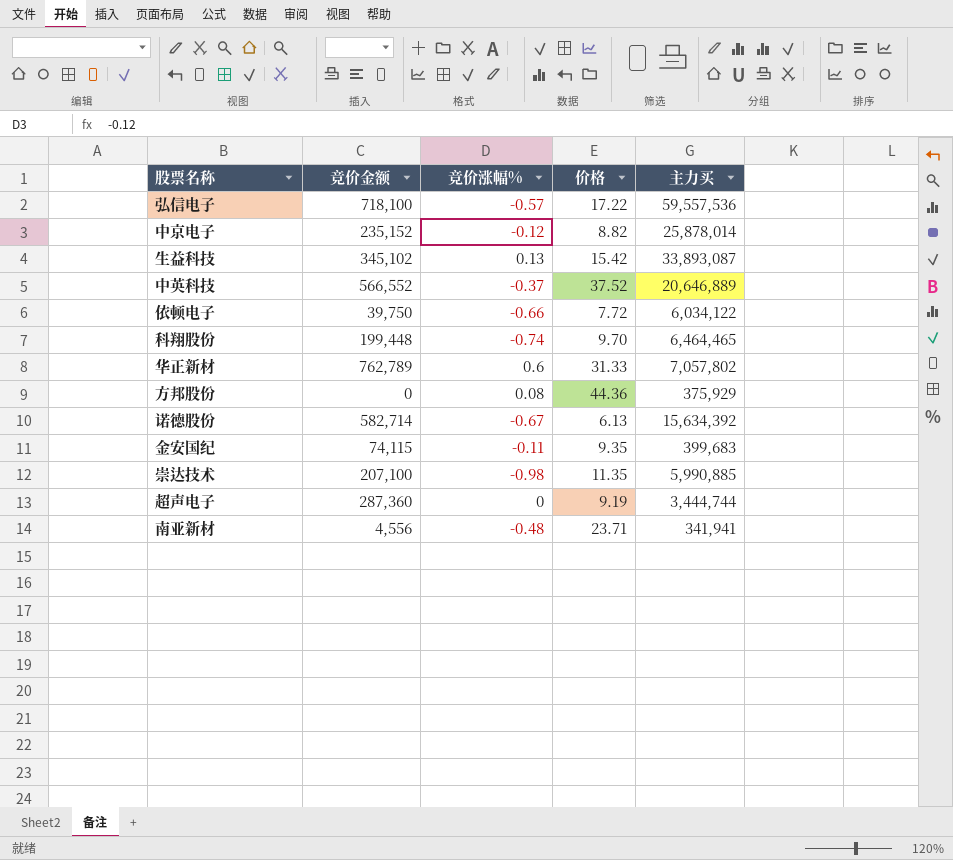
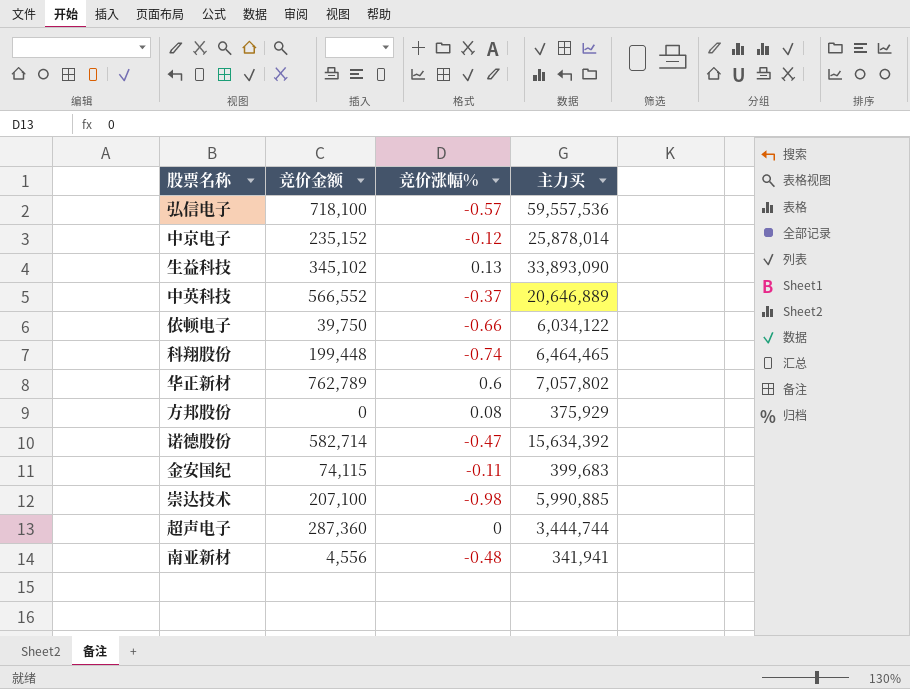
column 价格 | position: 4 -> none
生益科技 | 主力买: 33,893,087 -> 33,893,090
诺德股份 | 竞价涨幅%: -0.67 -> -0.47

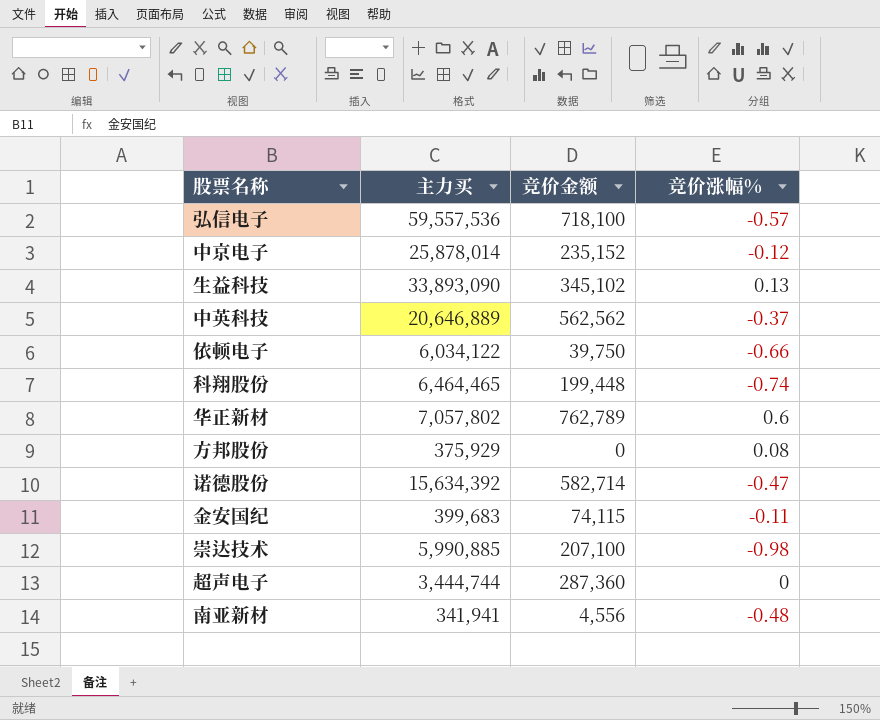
column 主力买 | position: 4 -> 2
中英科技 | 竞价金额: 566,552 -> 562,562

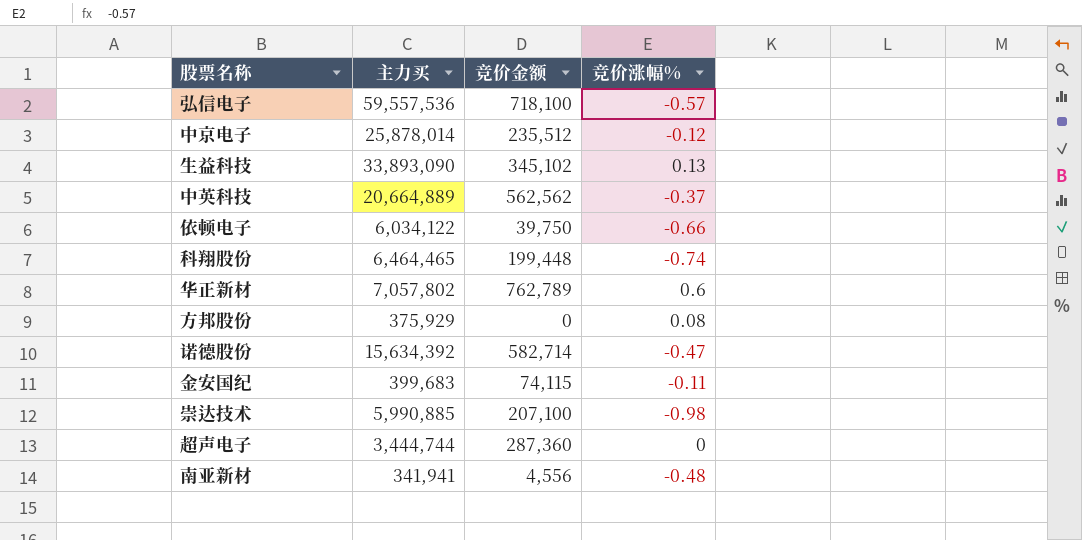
中京电子 | 竞价金额: 235,152 -> 235,512
中英科技 | 主力买: 20,646,889 -> 20,664,889

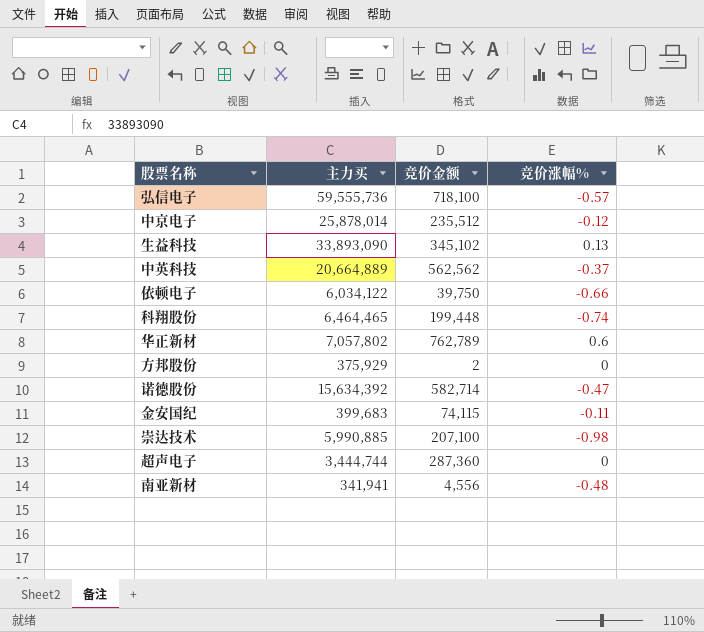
弘信电子 | 主力买: 59,557,536 -> 59,555,736
方邦股份 | 竞价金额: 0 -> 2
方邦股份 | 竞价涨幅%: 0.08 -> 0

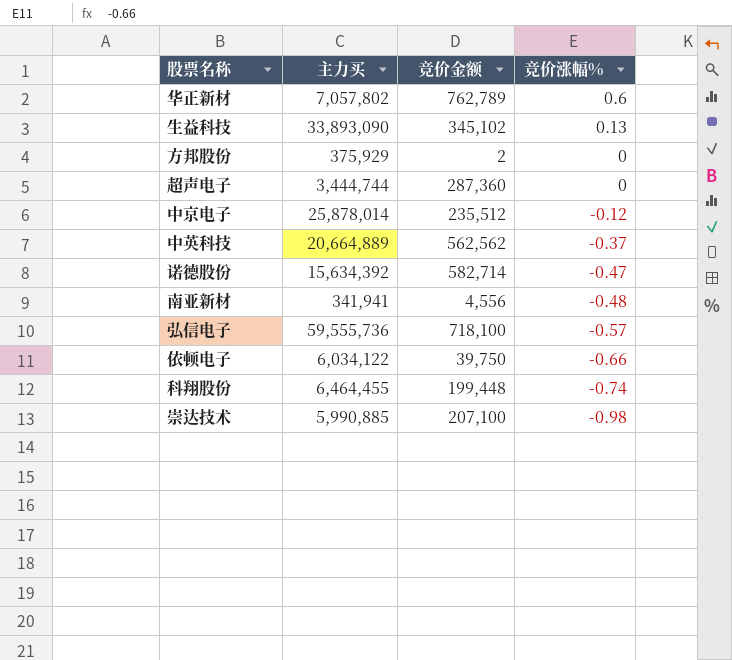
row order: none -> 竞价涨幅% descending
row 金安国纪: 399,683 | 74,115 | -0.11 -> none
科翔股份 | 主力买: 6,464,465 -> 6,464,455

